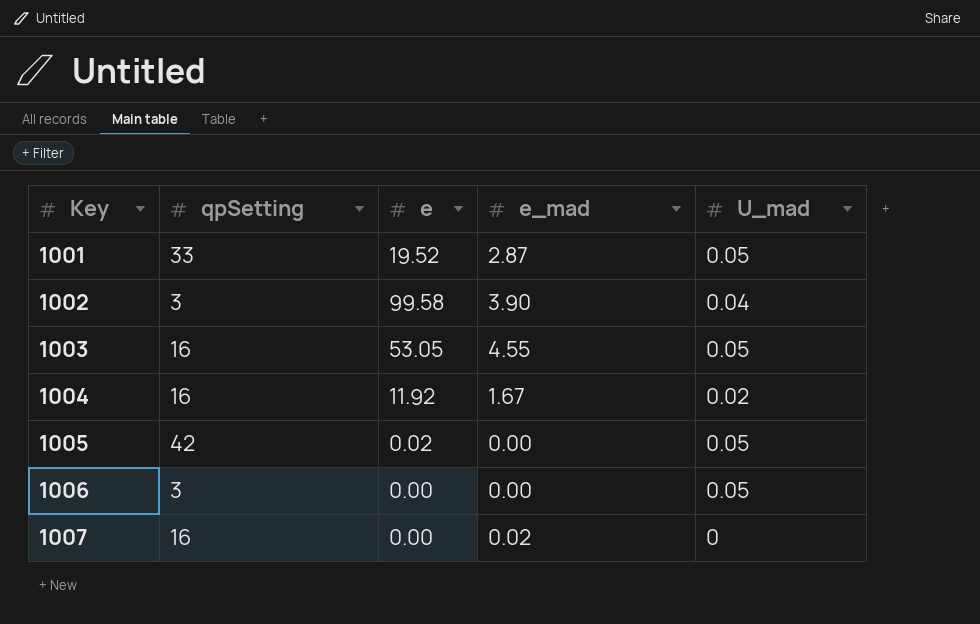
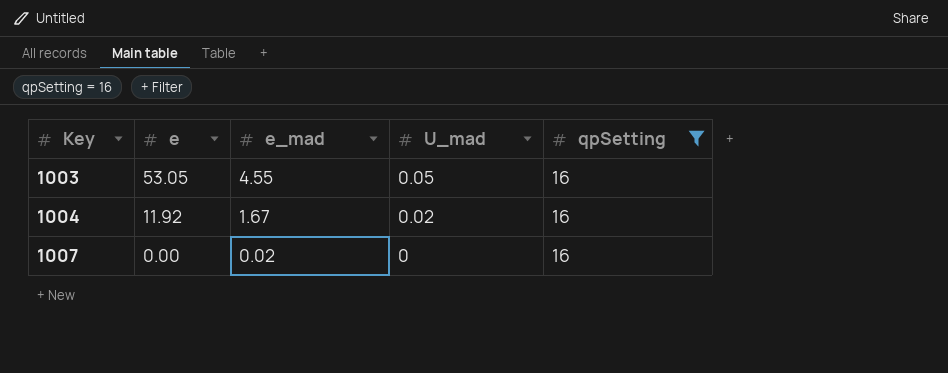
filter: none -> qpSetting = 16
column qpSetting | position: 2 -> 5

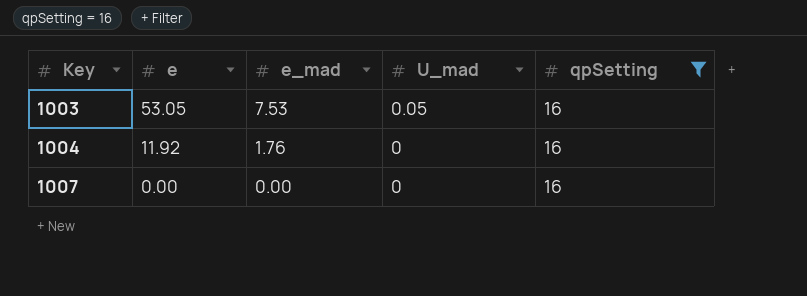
1003 | e_mad: 4.55 -> 7.53
1004 | e_mad: 1.67 -> 1.76
1004 | U_mad: 0.02 -> 0
1007 | e_mad: 0.02 -> 0.00

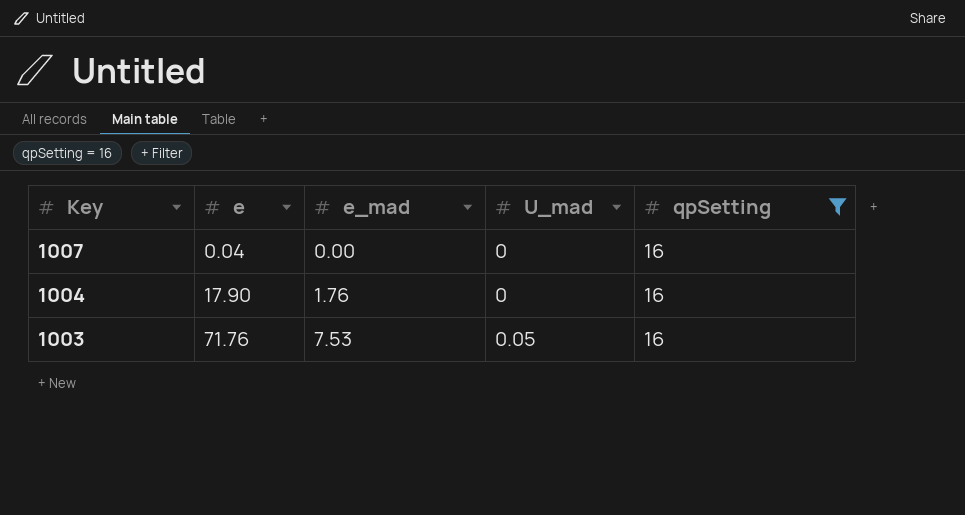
row order: Key ascending -> Key descending
1007 | e: 0.00 -> 0.04
1004 | e: 11.92 -> 17.90
1003 | e: 53.05 -> 71.76

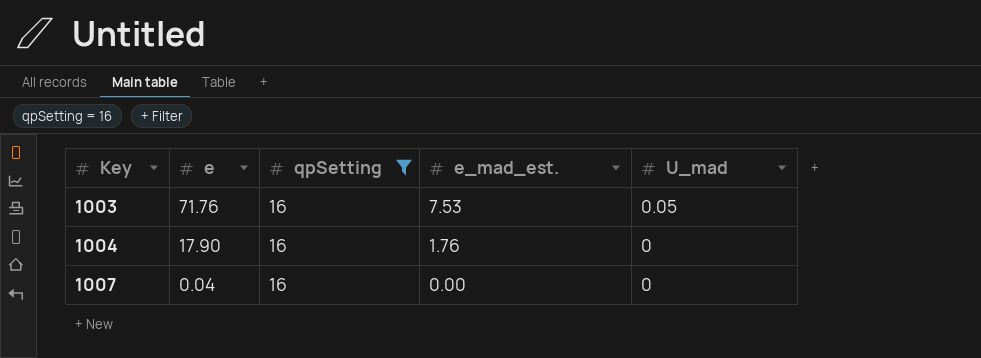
row order: Key descending -> Key ascending
column qpSetting | position: 5 -> 3
column name: e_mad -> e_mad_est.

